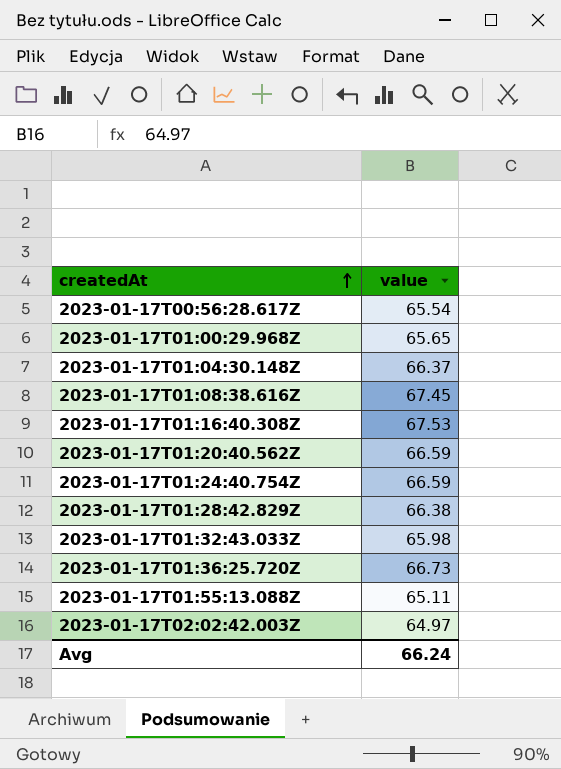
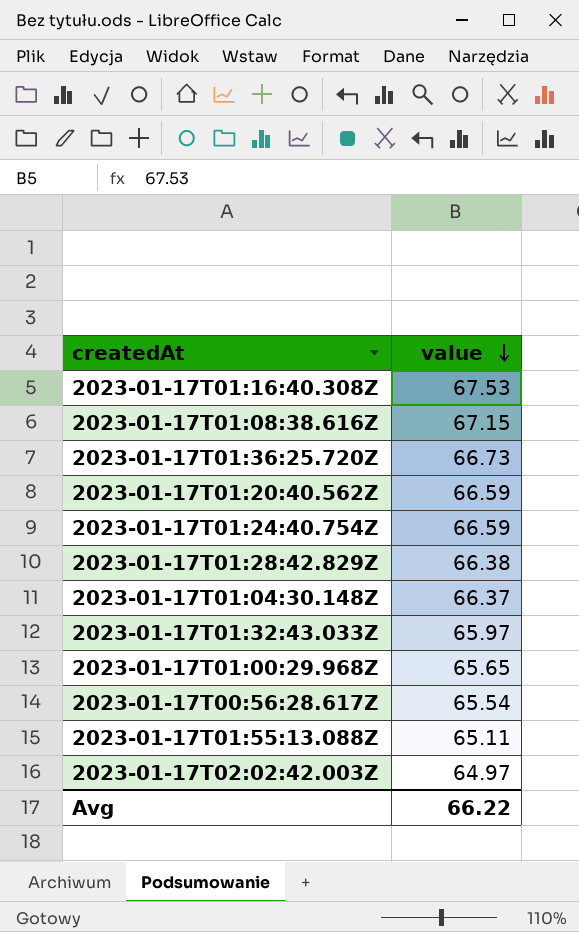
row order: createdAt ascending -> value descending
2023-01-17T01:08:38.616Z | value: 67.45 -> 67.15
2023-01-17T01:32:43.033Z | value: 65.98 -> 65.97
Avg | value: 66.24 -> 66.22

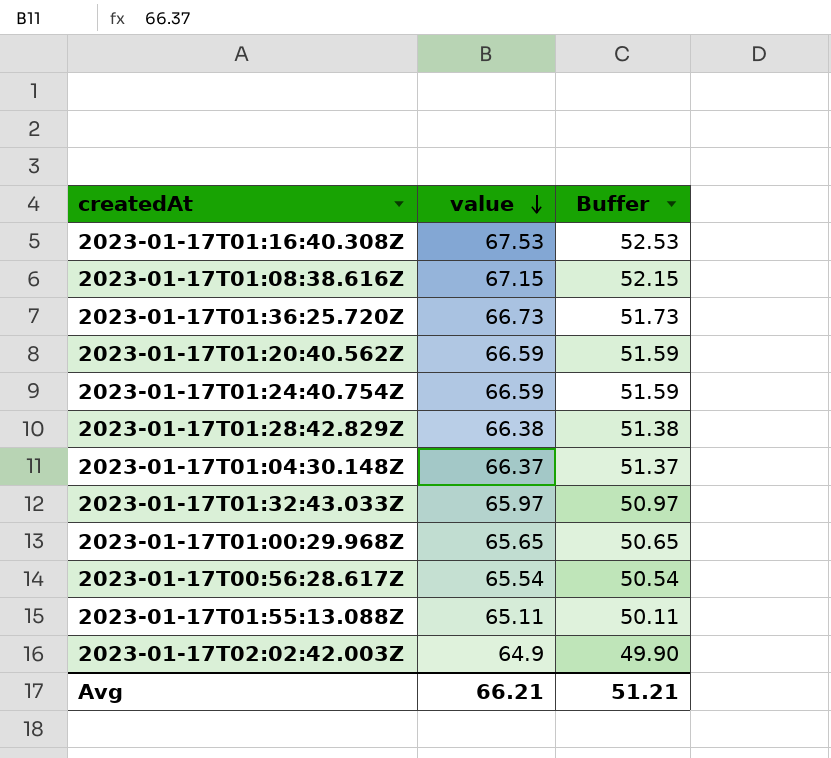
column Buffer | formula: none -> [value] - 15
2023-01-17T02:02:42.003Z | value: 64.97 -> 64.9
Avg | value: 66.22 -> 66.21

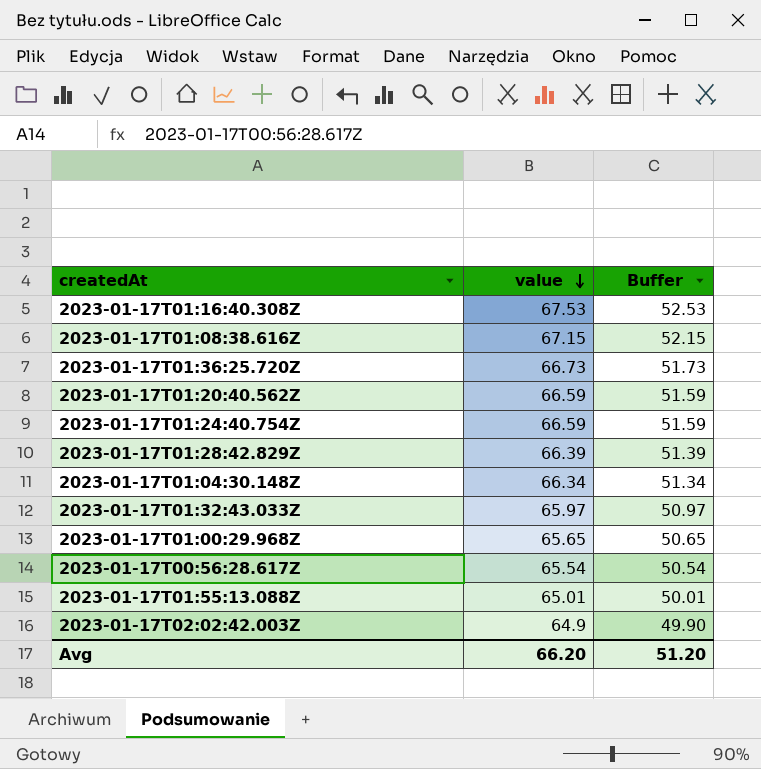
2023-01-17T01:28:42.829Z | value: 66.38 -> 66.39
2023-01-17T01:28:42.829Z | Buffer: 51.38 -> 51.39
2023-01-17T01:04:30.148Z | value: 66.37 -> 66.34
2023-01-17T01:04:30.148Z | Buffer: 51.37 -> 51.34
2023-01-17T01:55:13.088Z | value: 65.11 -> 65.01
2023-01-17T01:55:13.088Z | Buffer: 50.11 -> 50.01
Avg | value: 66.21 -> 66.20
Avg | Buffer: 51.21 -> 51.20

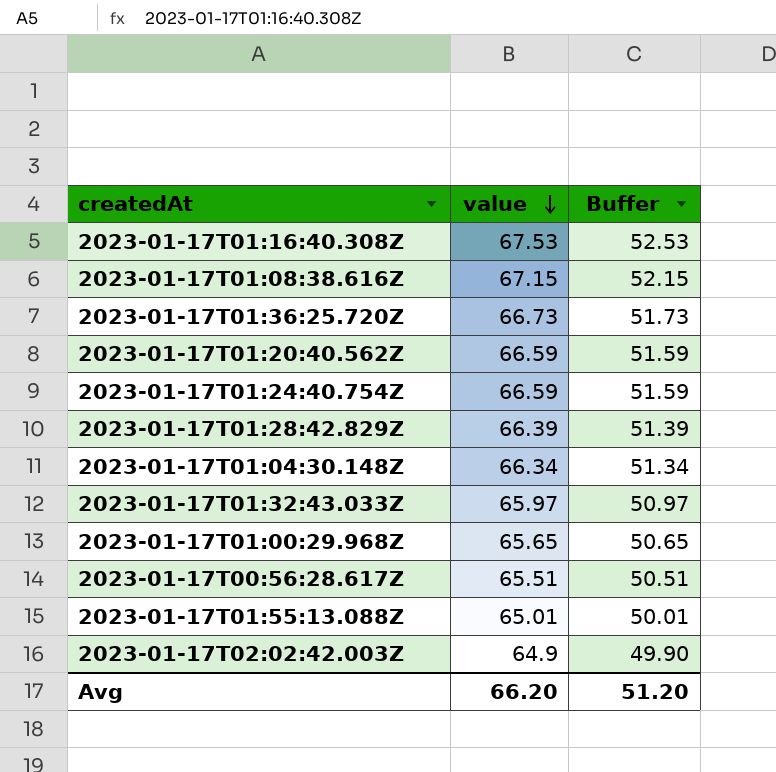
2023-01-17T00:56:28.617Z | value: 65.54 -> 65.51
2023-01-17T00:56:28.617Z | Buffer: 50.54 -> 50.51

